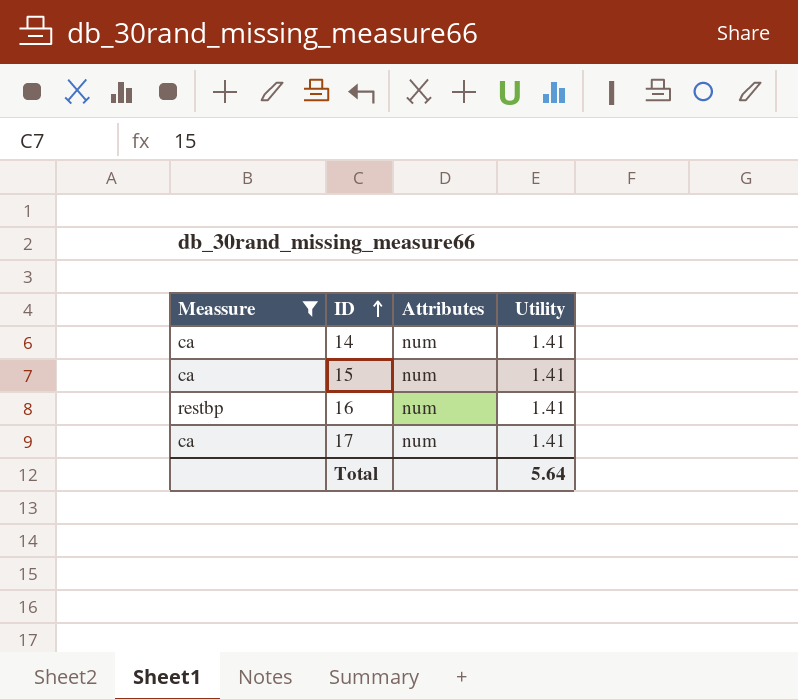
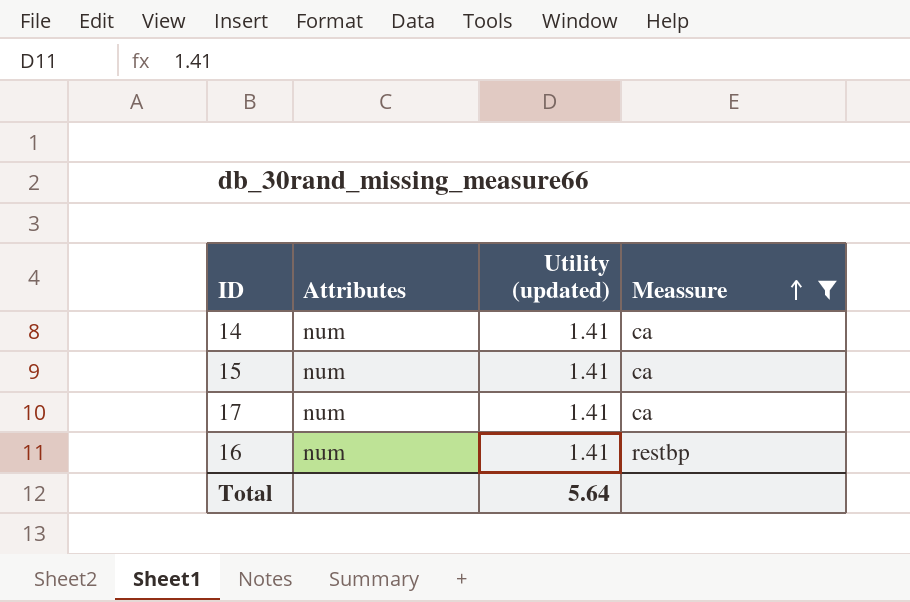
row order: ID ascending -> Meassure ascending
column name: Utility -> Utility (updated)
column Meassure | position: 1 -> 4

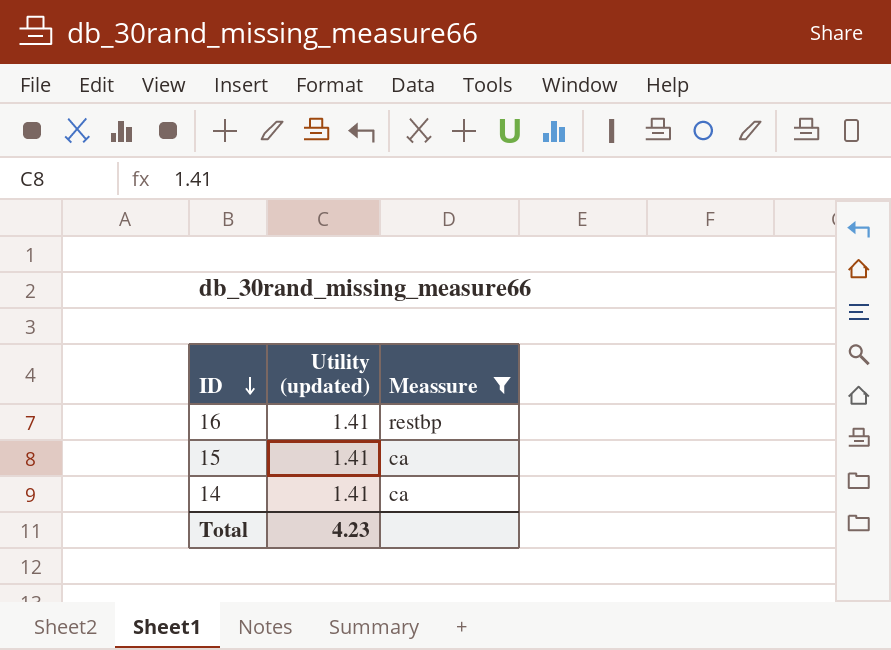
row order: Meassure ascending -> ID descending
column Attributes | position: 2 -> none
row 17: num | 1.41 | ca -> none
Total | Utility (updated): 5.64 -> 4.23

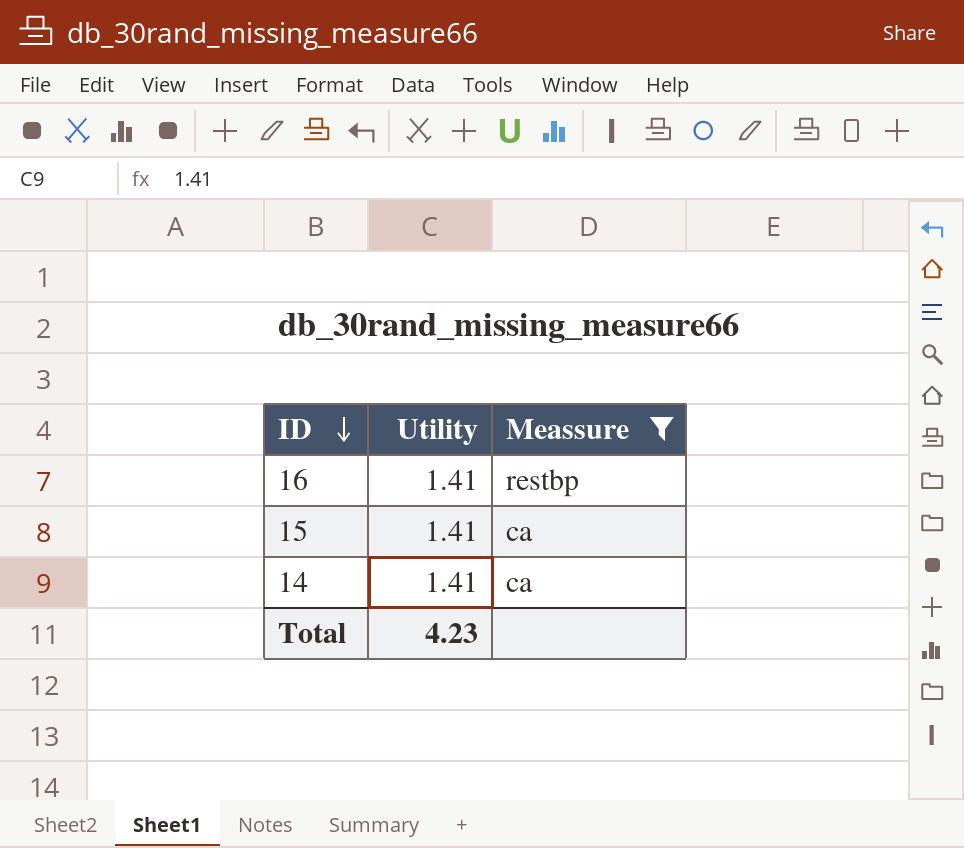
column name: Utility (updated) -> Utility

